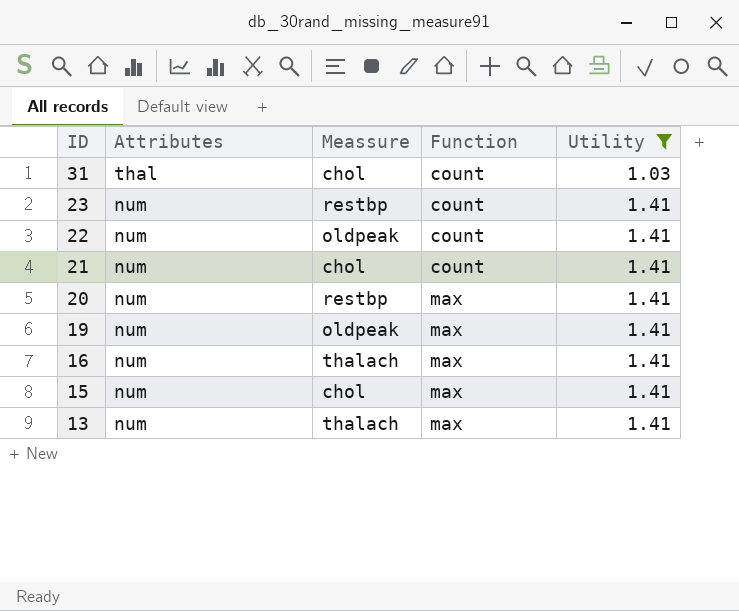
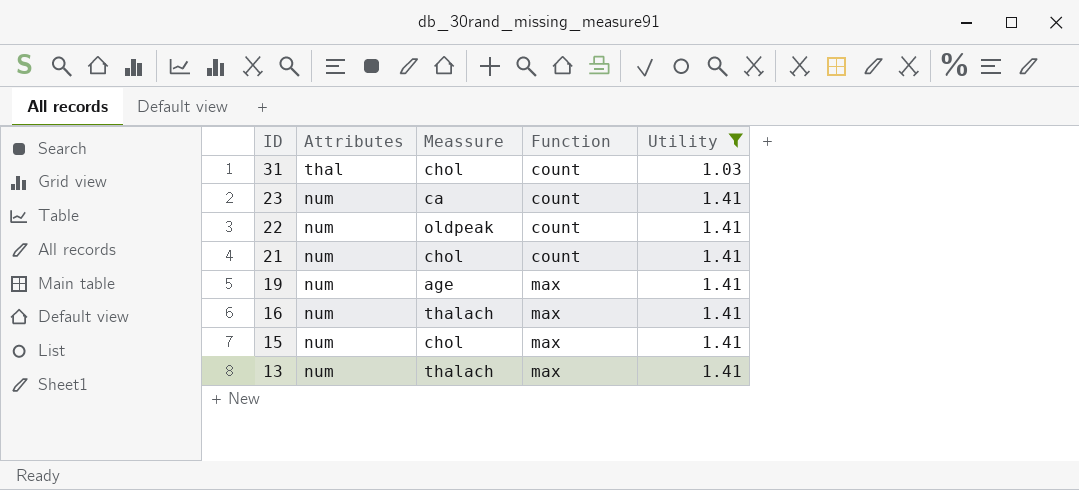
row 20: num | restbp | max | 1.41 -> none
23 | Meassure: restbp -> ca
19 | Meassure: oldpeak -> age

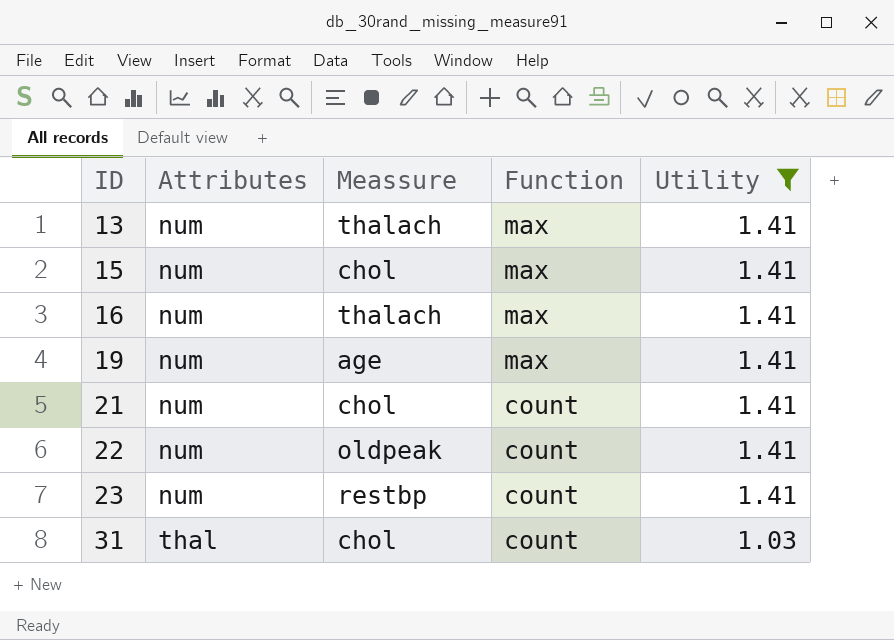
row order: ID descending -> ID ascending
23 | Meassure: ca -> restbp

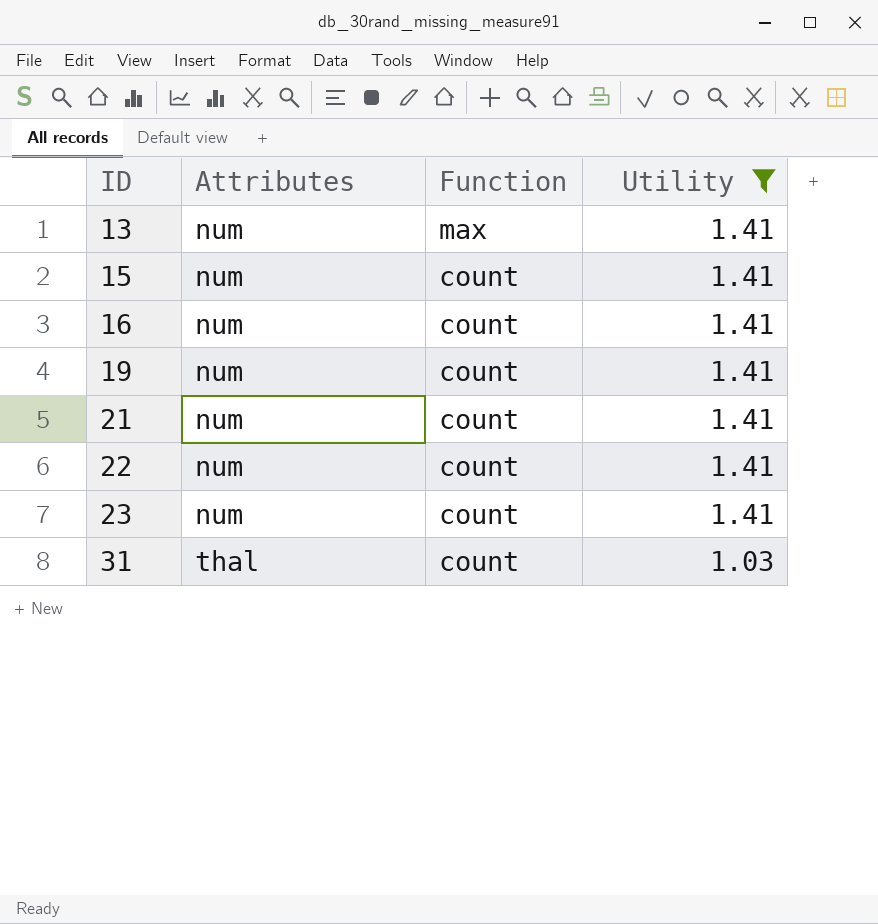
column Meassure | position: 3 -> none
15 | Function: max -> count
16 | Function: max -> count
19 | Function: max -> count

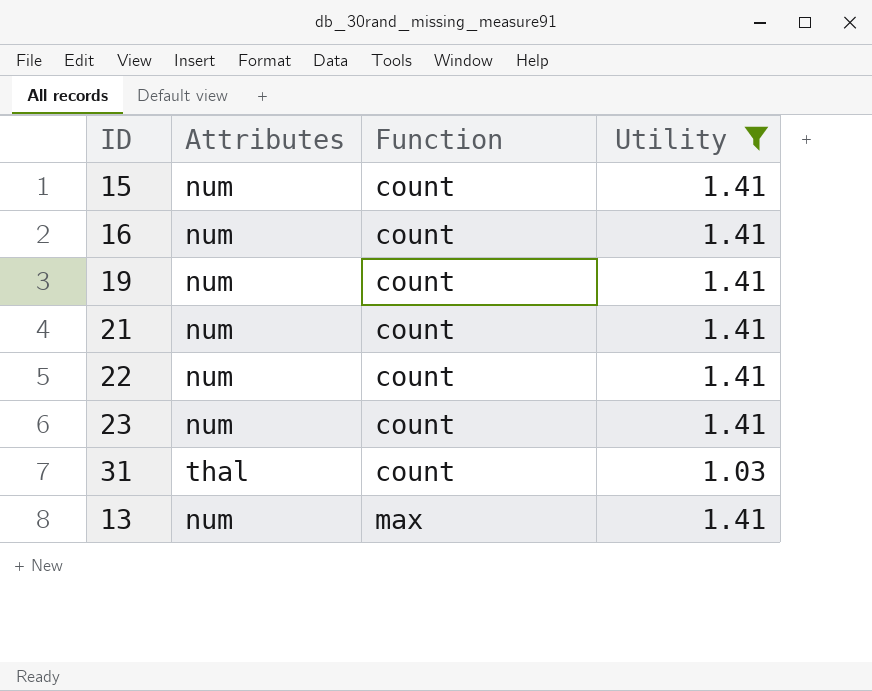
row order: ID ascending -> Function ascending

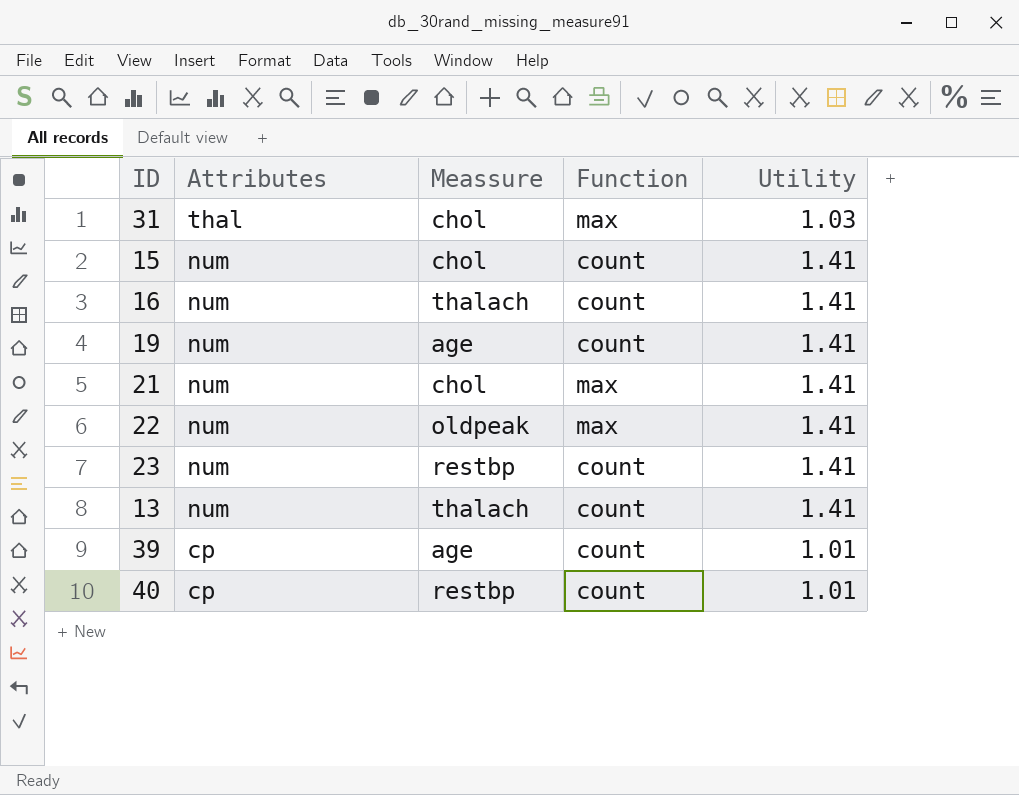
filter: Utility != 1.01 -> none
row order: Function ascending -> Attributes descending
column Meassure | position: none -> 3
31 | Function: count -> max
21 | Function: count -> max
22 | Function: count -> max
13 | Function: max -> count

